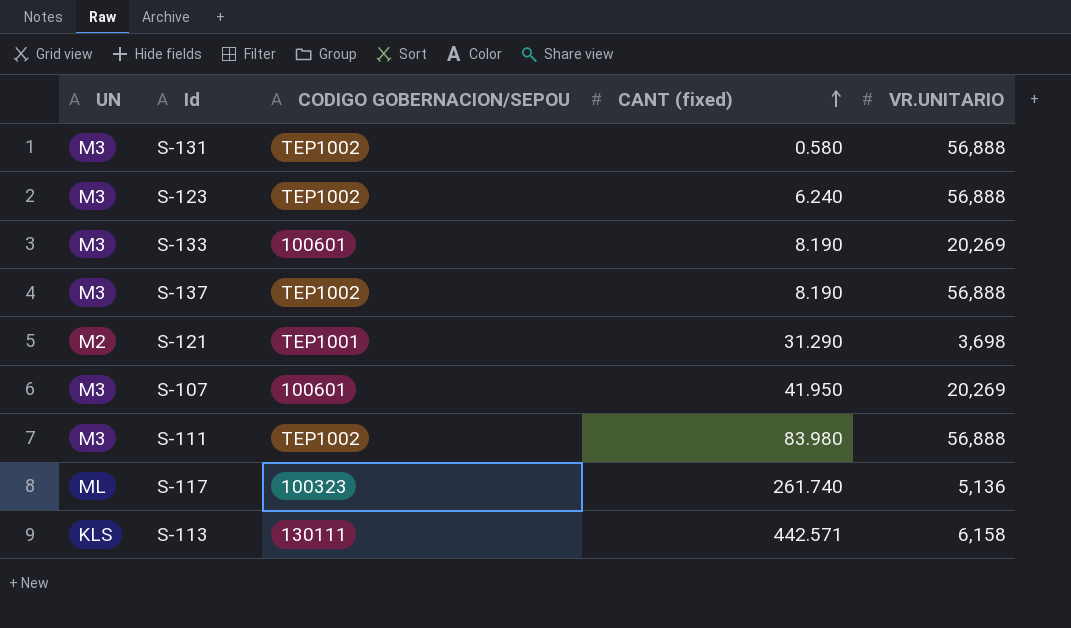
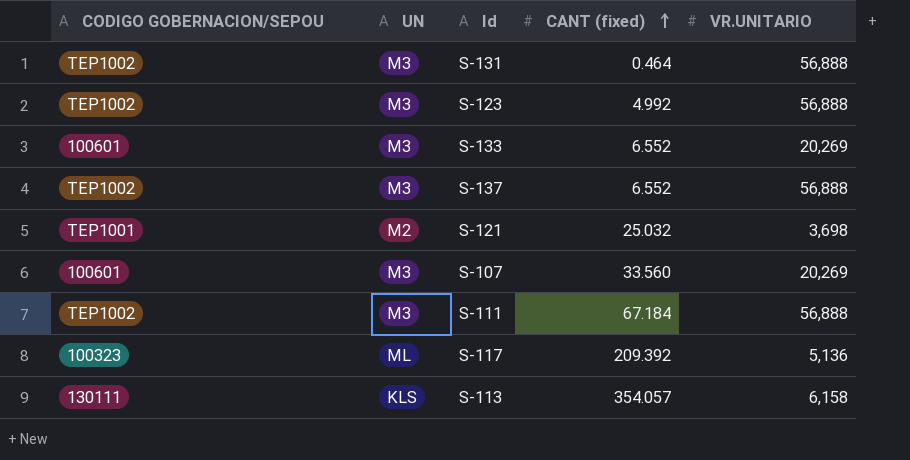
column CODIGO GOBERNACION/SEPOU | position: 3 -> 1
S-131 | CANT (fixed): 0.580 -> 0.464
S-123 | CANT (fixed): 6.240 -> 4.992
S-133 | CANT (fixed): 8.190 -> 6.552
S-137 | CANT (fixed): 8.190 -> 6.552
S-121 | CANT (fixed): 31.290 -> 25.032
S-107 | CANT (fixed): 41.950 -> 33.560
S-111 | CANT (fixed): 83.980 -> 67.184
S-117 | CANT (fixed): 261.740 -> 209.392
S-113 | CANT (fixed): 442.571 -> 354.057

